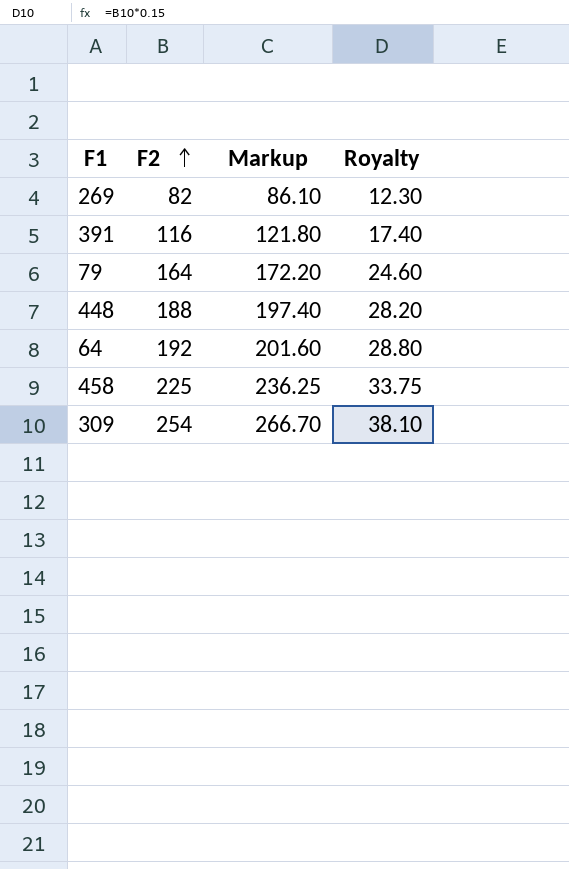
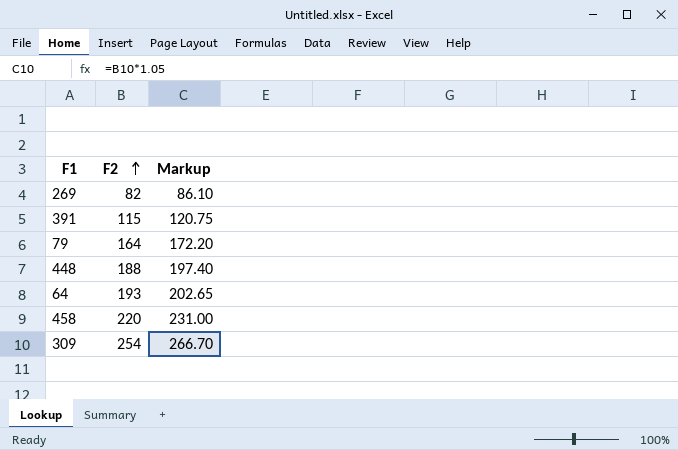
column Royalty | formula: [F2] * 0.15 -> none
391 | F2: 116 -> 115
391 | Markup: 121.80 -> 120.75
64 | F2: 192 -> 193
64 | Markup: 201.60 -> 202.65
458 | F2: 225 -> 220
458 | Markup: 236.25 -> 231.00

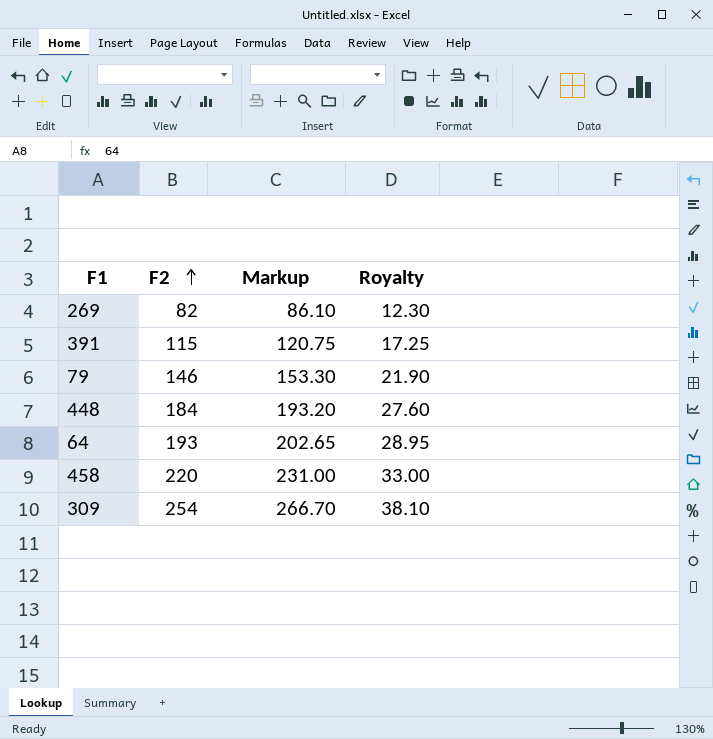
column Royalty | formula: none -> [F2] * 0.15
79 | F2: 164 -> 146
79 | Markup: 172.20 -> 153.30
448 | F2: 188 -> 184
448 | Markup: 197.40 -> 193.20

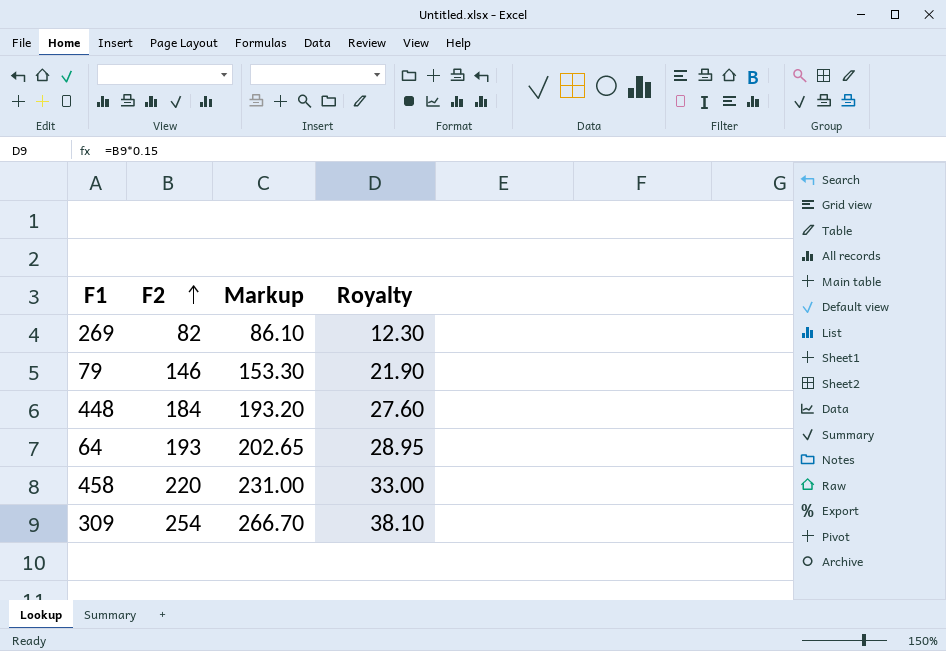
row 391: 115 | 120.75 | 17.25 -> none

